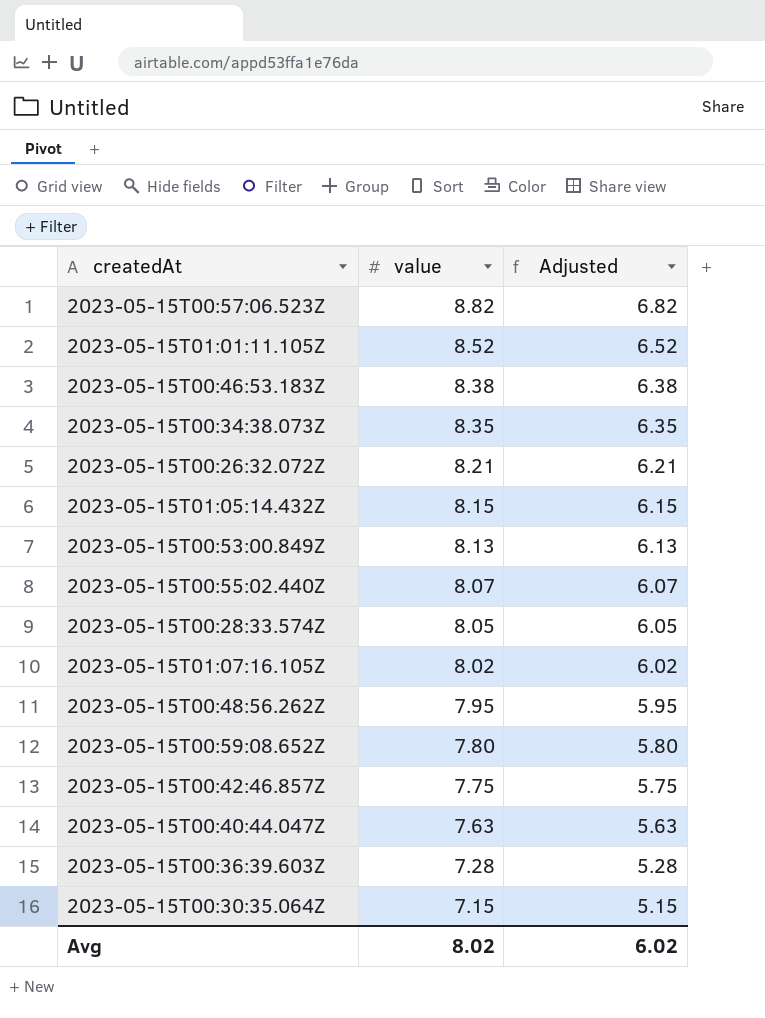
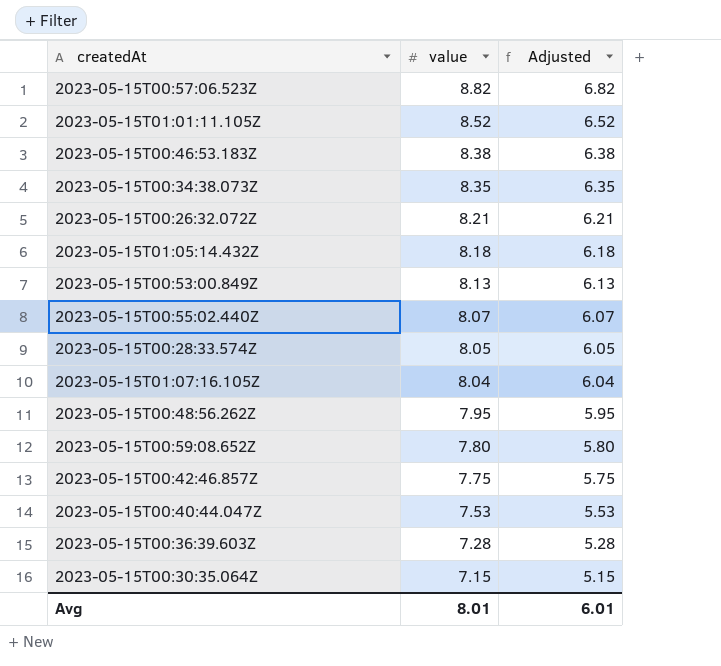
2023-05-15T01:05:14.432Z | value: 8.15 -> 8.18
2023-05-15T01:05:14.432Z | Adjusted: 6.15 -> 6.18
2023-05-15T01:07:16.105Z | value: 8.02 -> 8.04
2023-05-15T01:07:16.105Z | Adjusted: 6.02 -> 6.04
2023-05-15T00:40:44.047Z | value: 7.63 -> 7.53
2023-05-15T00:40:44.047Z | Adjusted: 5.63 -> 5.53
Avg | value: 8.02 -> 8.01
Avg | Adjusted: 6.02 -> 6.01

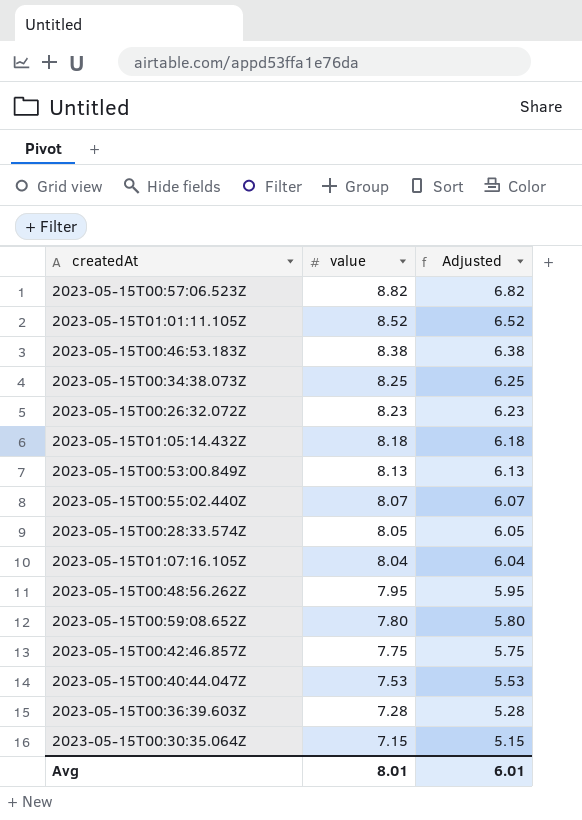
2023-05-15T00:34:38.073Z | value: 8.35 -> 8.25
2023-05-15T00:34:38.073Z | Adjusted: 6.35 -> 6.25
2023-05-15T00:26:32.072Z | value: 8.21 -> 8.23
2023-05-15T00:26:32.072Z | Adjusted: 6.21 -> 6.23

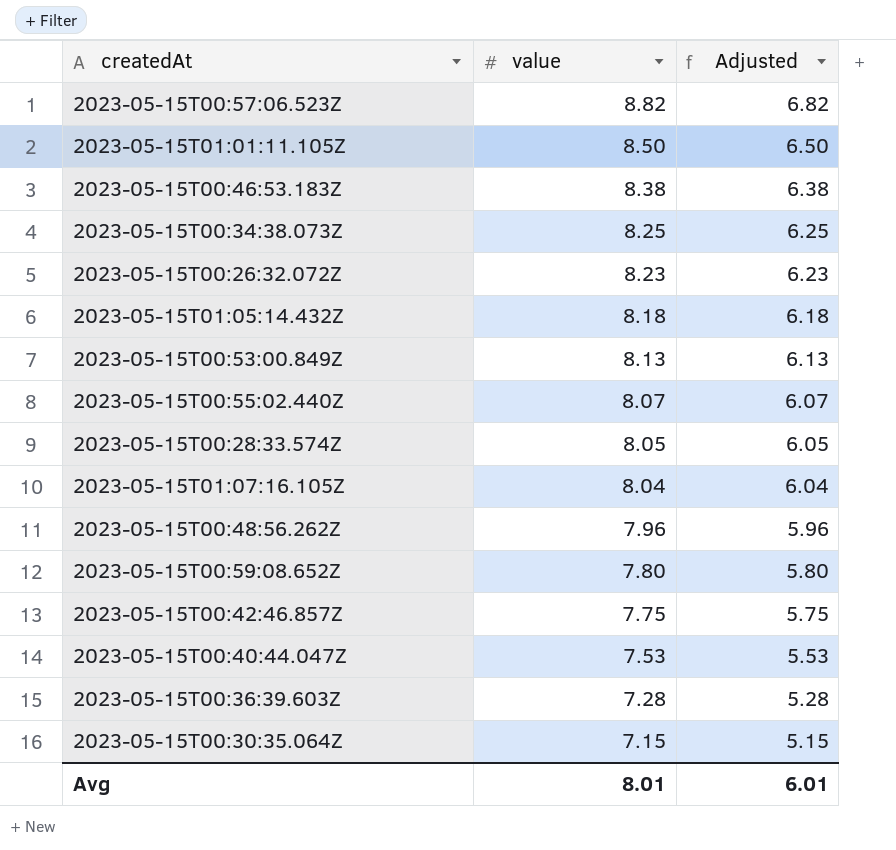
2023-05-15T01:01:11.105Z | value: 8.52 -> 8.50
2023-05-15T01:01:11.105Z | Adjusted: 6.52 -> 6.50
2023-05-15T00:48:56.262Z | value: 7.95 -> 7.96
2023-05-15T00:48:56.262Z | Adjusted: 5.95 -> 5.96

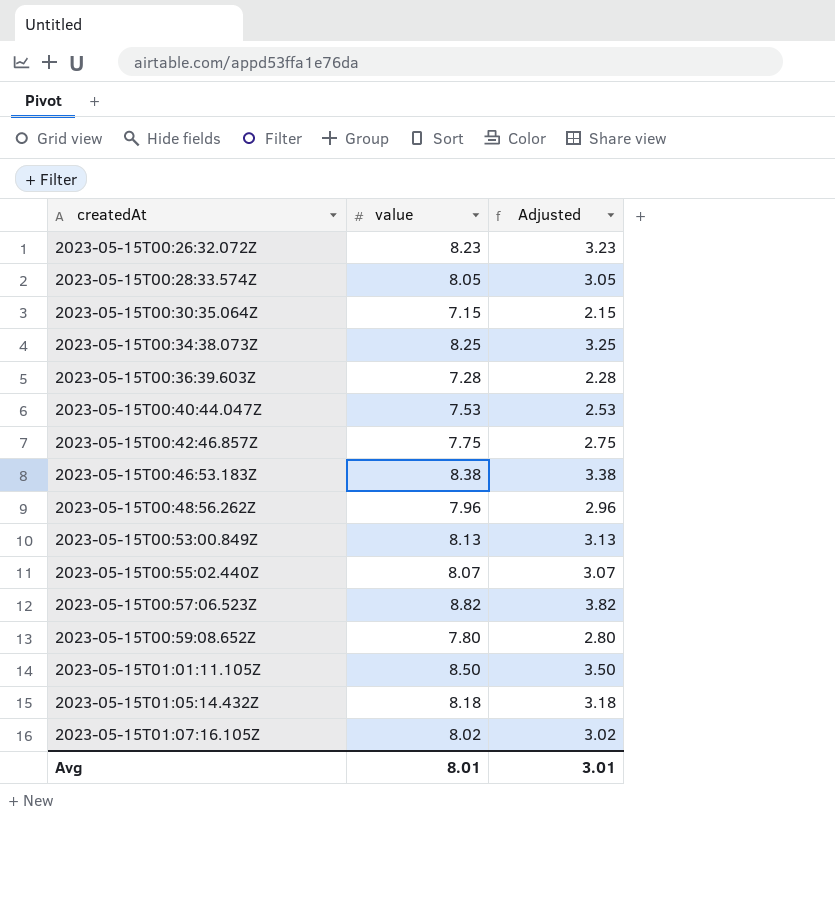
row order: value descending -> createdAt ascending
column Adjusted | formula: [value] - 2 -> [value] - 5
2023-05-15T01:07:16.105Z | value: 8.04 -> 8.02
Avg | Adjusted: 6.01 -> 3.01

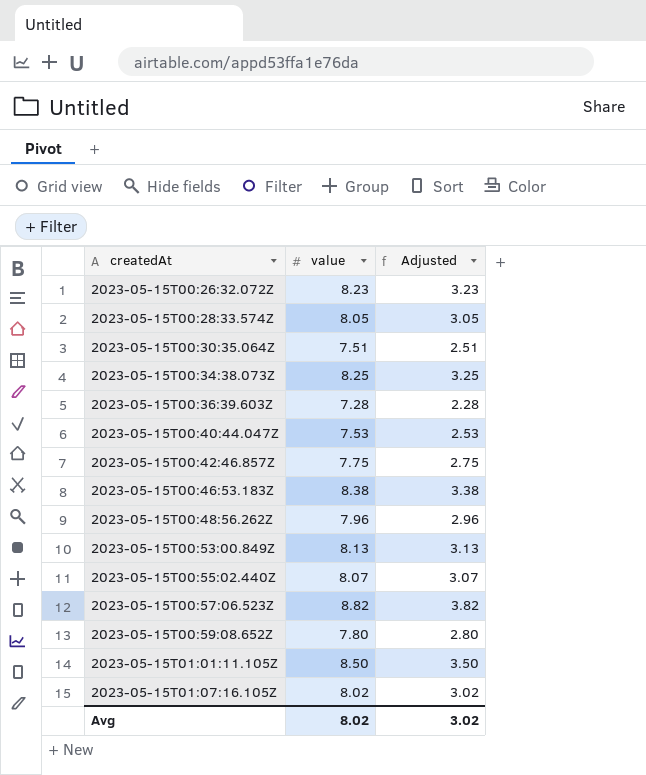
row 2023-05-15T01:05:14.432Z: 8.18 | 3.18 -> none
2023-05-15T00:30:35.064Z | value: 7.15 -> 7.51
2023-05-15T00:30:35.064Z | Adjusted: 2.15 -> 2.51
Avg | value: 8.01 -> 8.02
Avg | Adjusted: 3.01 -> 3.02

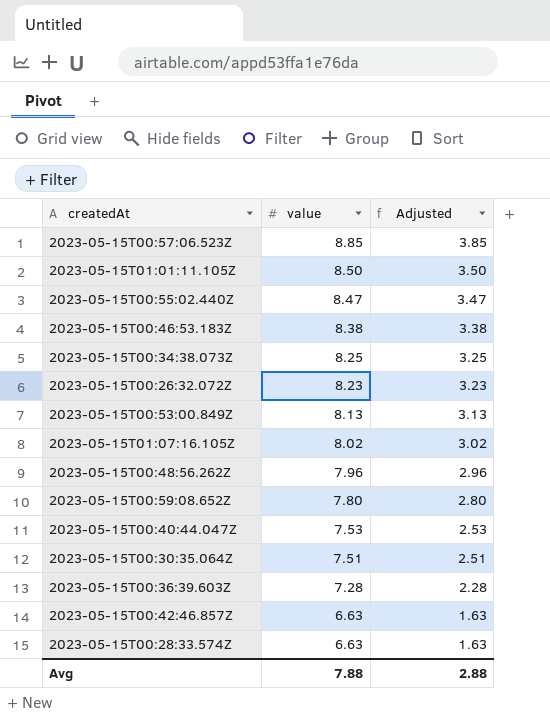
row order: createdAt ascending -> value descending
2023-05-15T00:57:06.523Z | value: 8.82 -> 8.85
2023-05-15T00:57:06.523Z | Adjusted: 3.82 -> 3.85
2023-05-15T00:55:02.440Z | value: 8.07 -> 8.47
2023-05-15T00:55:02.440Z | Adjusted: 3.07 -> 3.47
2023-05-15T00:42:46.857Z | value: 7.75 -> 6.63
2023-05-15T00:42:46.857Z | Adjusted: 2.75 -> 1.63
2023-05-15T00:28:33.574Z | value: 8.05 -> 6.63
2023-05-15T00:28:33.574Z | Adjusted: 3.05 -> 1.63
Avg | value: 8.02 -> 7.88
Avg | Adjusted: 3.02 -> 2.88

